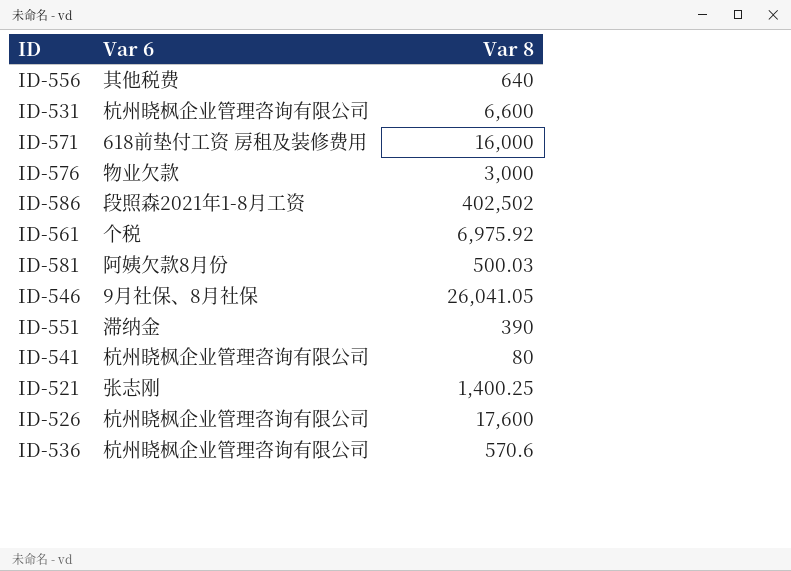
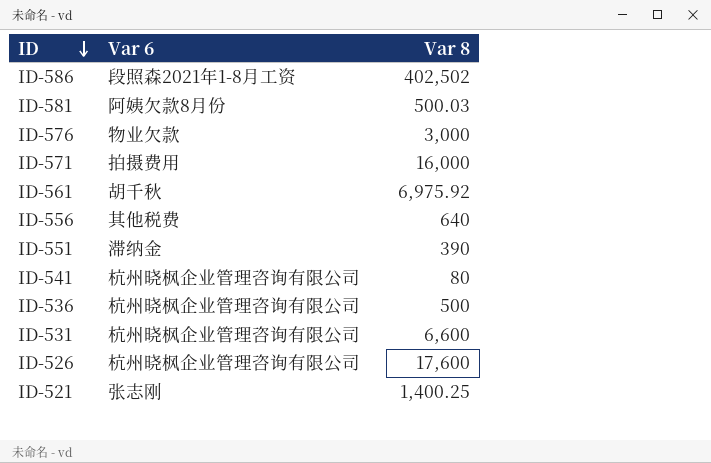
row order: none -> ID descending
row ID-546: 9月社保、8月社保 | 26,041.05 -> none
ID-571 | Var 6: 618前垫付工资 房租及装修费用 -> 拍摄费用
ID-561 | Var 6: 个税 -> 胡千秋
ID-536 | Var 8: 570.6 -> 500

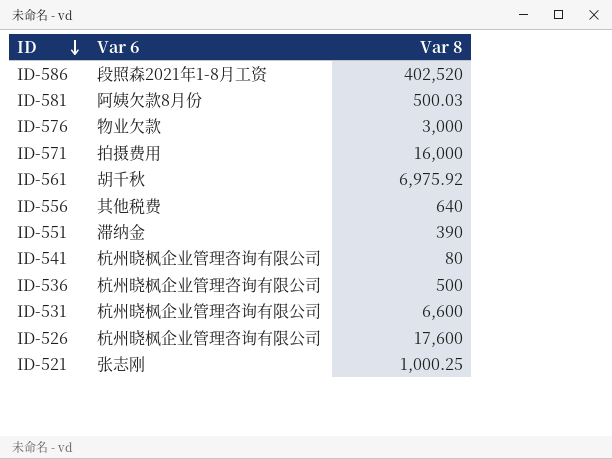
ID-586 | Var 8: 402,502 -> 402,520
ID-521 | Var 8: 1,400.25 -> 1,000.25

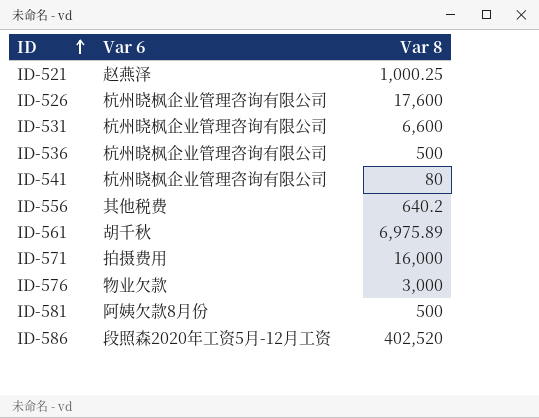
row order: ID descending -> ID ascending
row ID-551: 滞纳金 | 390 -> none
ID-521 | Var 6: 张志刚 -> 赵燕泽
ID-556 | Var 8: 640 -> 640.2
ID-561 | Var 8: 6,975.92 -> 6,975.89
ID-581 | Var 8: 500.03 -> 500
ID-586 | Var 6: 段照森2021年1-8月工资 -> 段照森2020年工资5月-12月工资

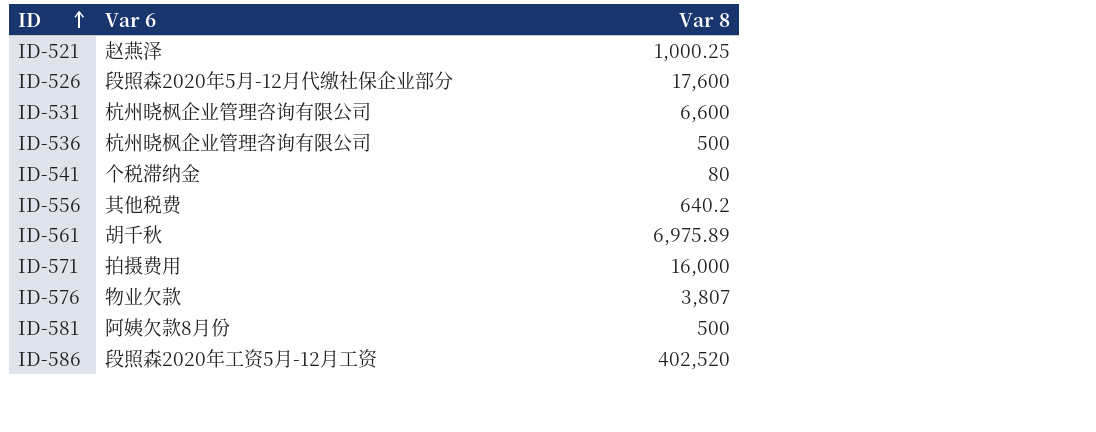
ID-526 | Var 6: 杭州晓枫企业管理咨询有限公司 -> 段照森2020年5月-12月代缴社保企业部分
ID-541 | Var 6: 杭州晓枫企业管理咨询有限公司 -> 个税滞纳金
ID-576 | Var 8: 3,000 -> 3,807

